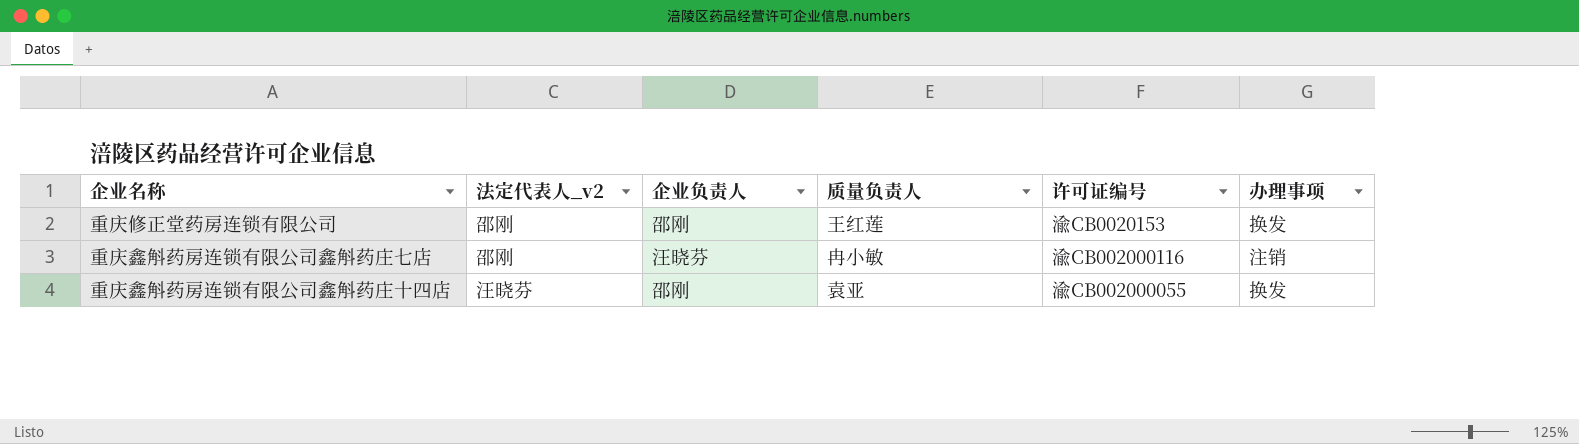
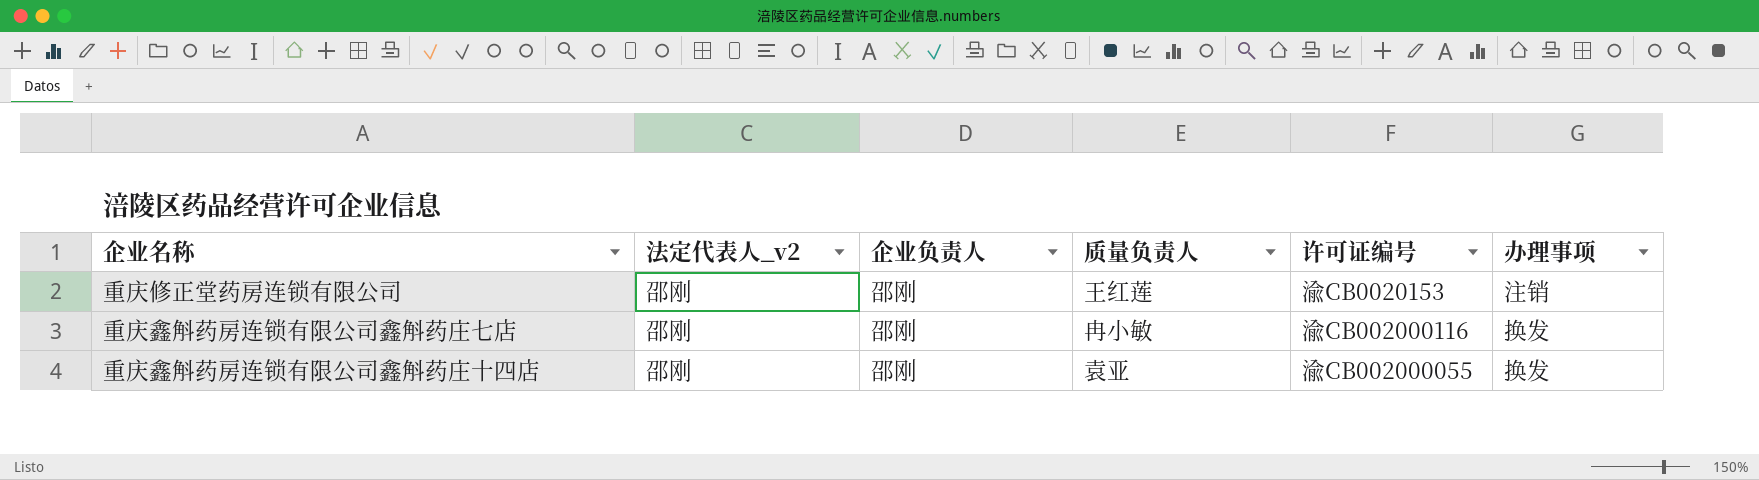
重庆修正堂药房连锁有限公司 | 办理事项: 换发 -> 注销
重庆鑫斛药房连锁有限公司鑫斛药庄七店 | 企业负责人: 汪晓芬 -> 邵刚
重庆鑫斛药房连锁有限公司鑫斛药庄七店 | 办理事项: 注销 -> 换发
重庆鑫斛药房连锁有限公司鑫斛药庄十四店 | 法定代表人_v2: 汪晓芬 -> 邵刚

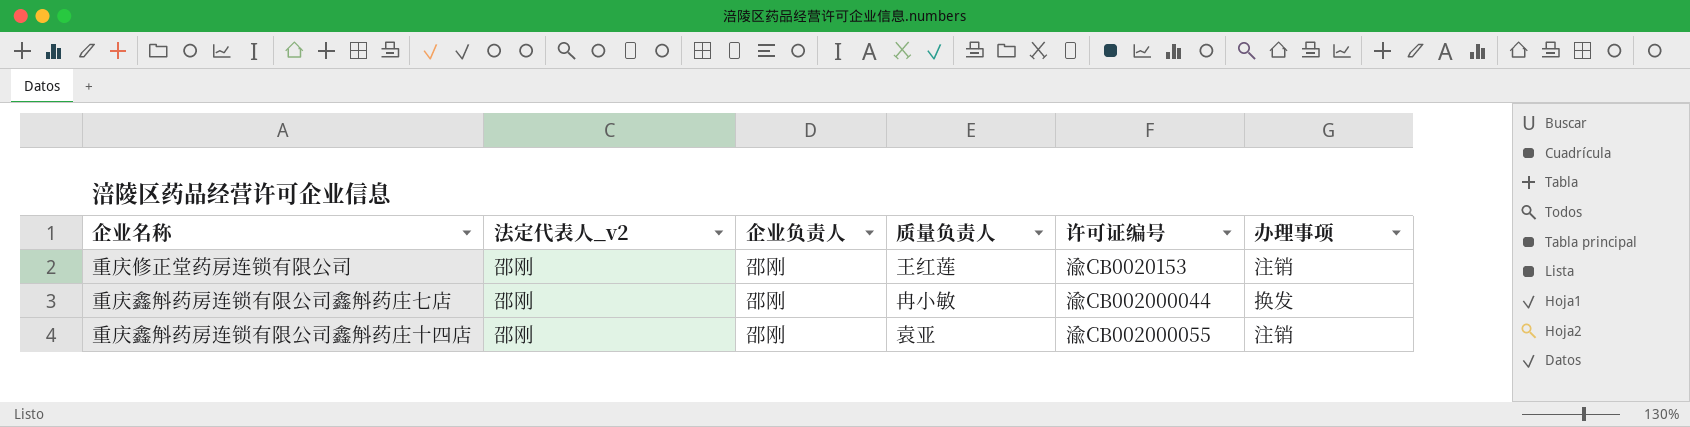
重庆鑫斛药房连锁有限公司鑫斛药庄七店 | 许可证编号: 渝CB002000116 -> 渝CB002000044
重庆鑫斛药房连锁有限公司鑫斛药庄十四店 | 办理事项: 换发 -> 注销

